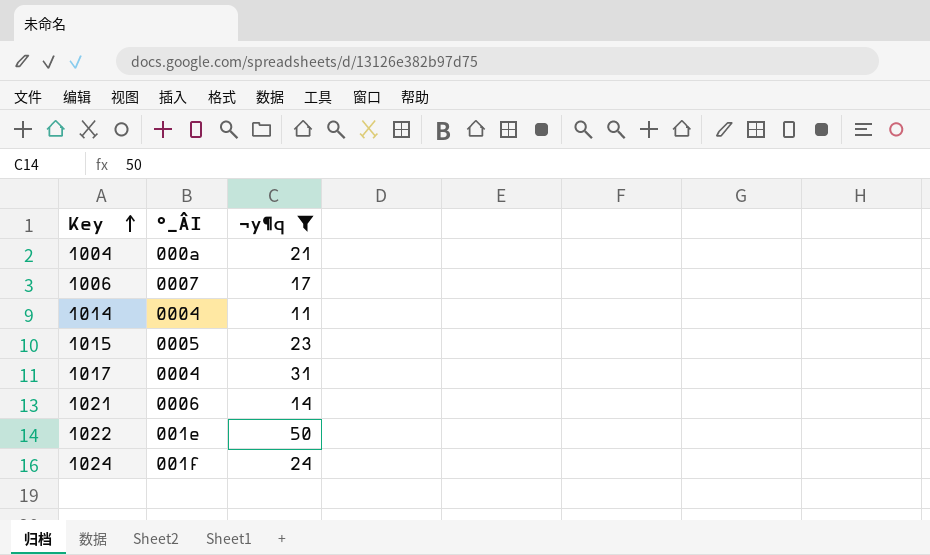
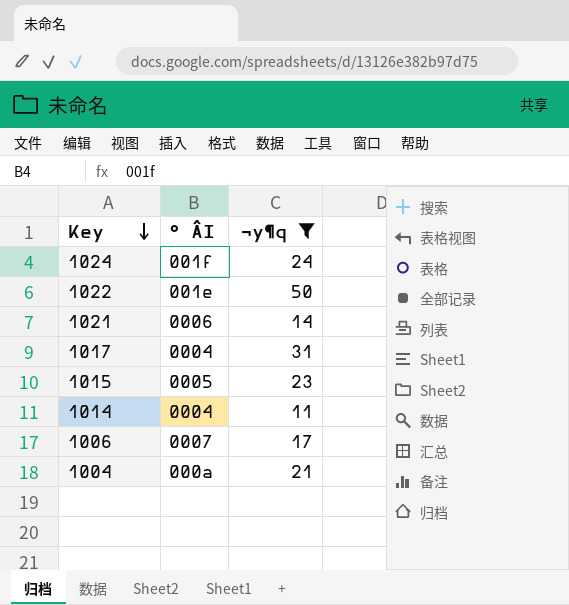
row order: Key ascending -> Key descending
column name: °_ÂI -> ° ÂI

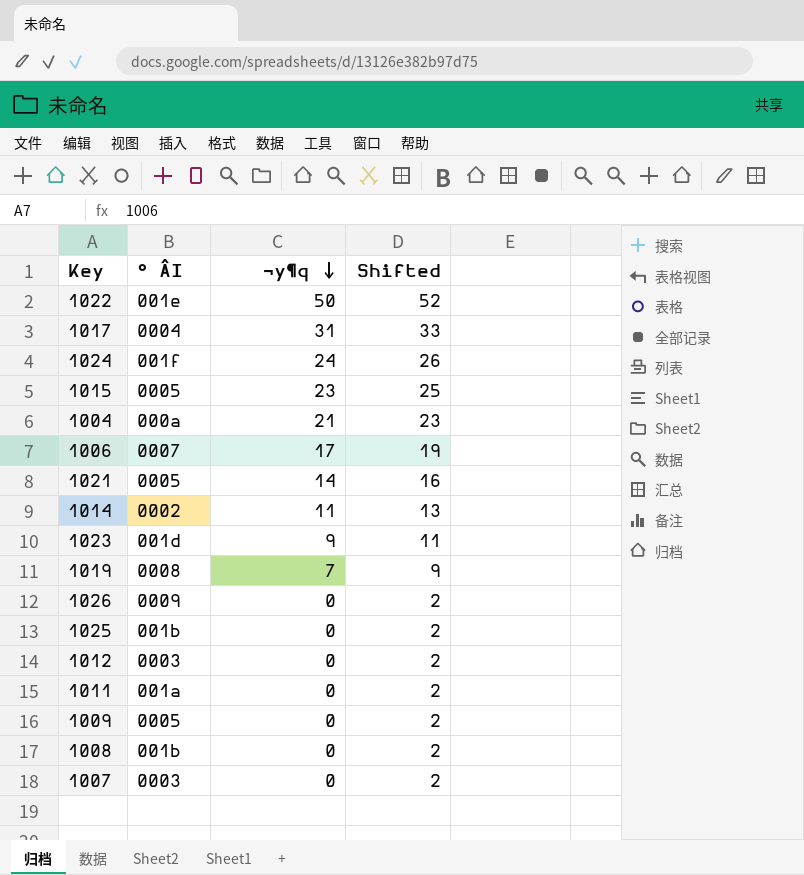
filter: ¬y¶q >= 11 -> none
row order: Key descending -> ¬y¶q descending
column Shifted | formula: none -> [¬y¶q] + 2
1021 | ° ÂI: 0006 -> 0005
1014 | ° ÂI: 0004 -> 0002

